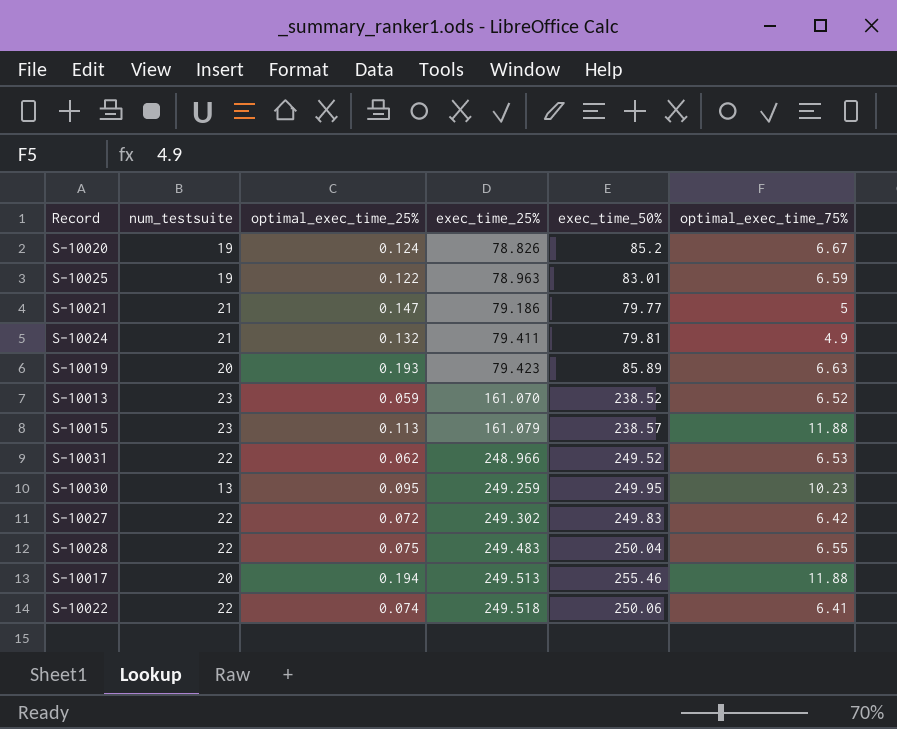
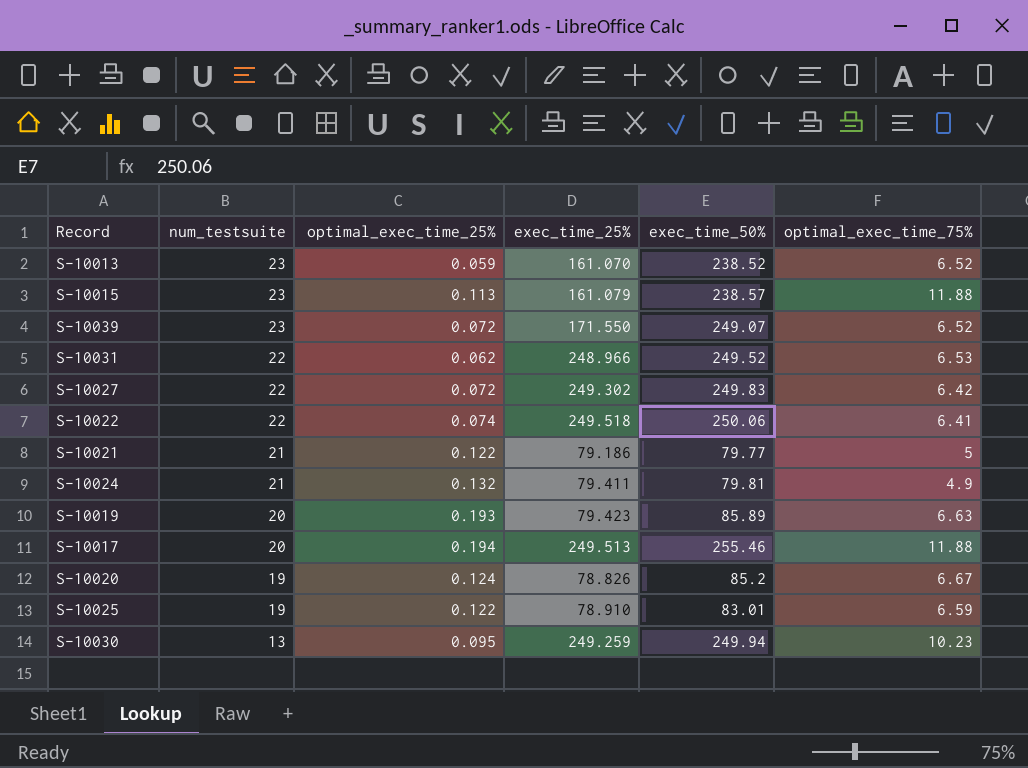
row order: exec_time_25% ascending -> num_testsuite descending
row S-10028: 22 | 0.075 | 249.483 | 250.04 | 6.55 -> none
row S-10039: none -> 23 | 0.072 | 171.550 | 249.07 | 6.52
S-10021 | optimal_exec_time_25%: 0.147 -> 0.122
S-10025 | exec_time_25%: 78.963 -> 78.910
S-10030 | exec_time_50%: 249.95 -> 249.94

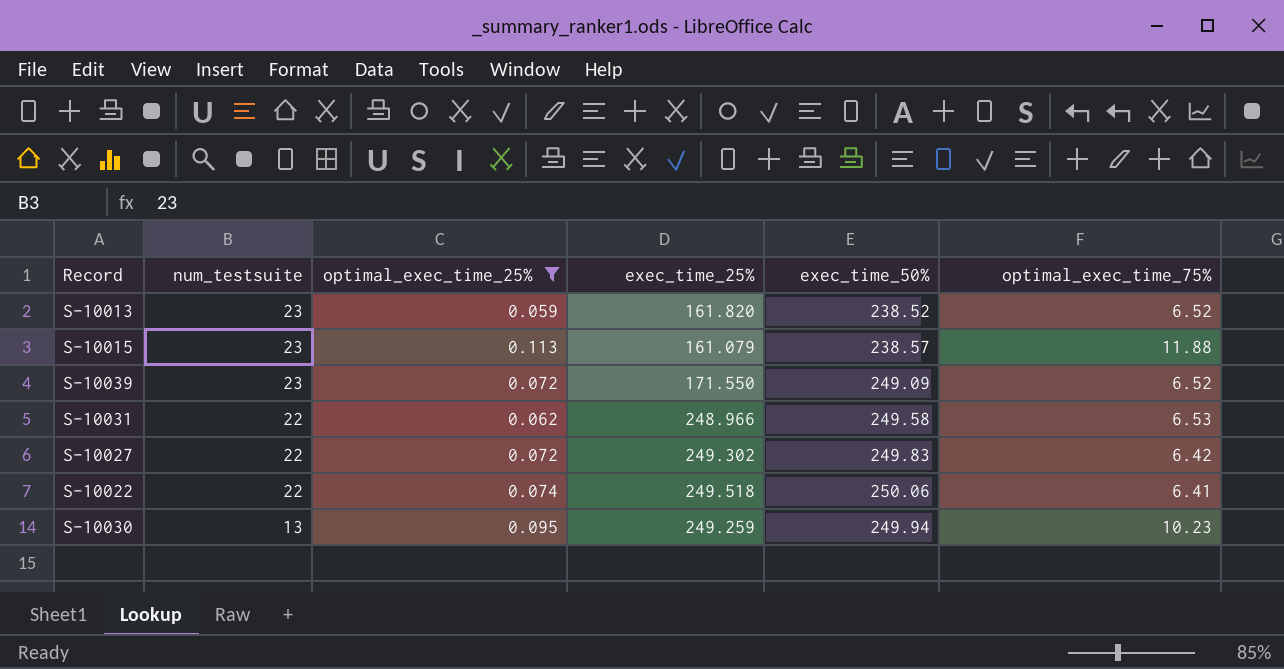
filter: none -> optimal_exec_time_25% <= 0.113
S-10013 | exec_time_25%: 161.070 -> 161.820
S-10039 | exec_time_50%: 249.07 -> 249.09
S-10031 | exec_time_50%: 249.52 -> 249.58

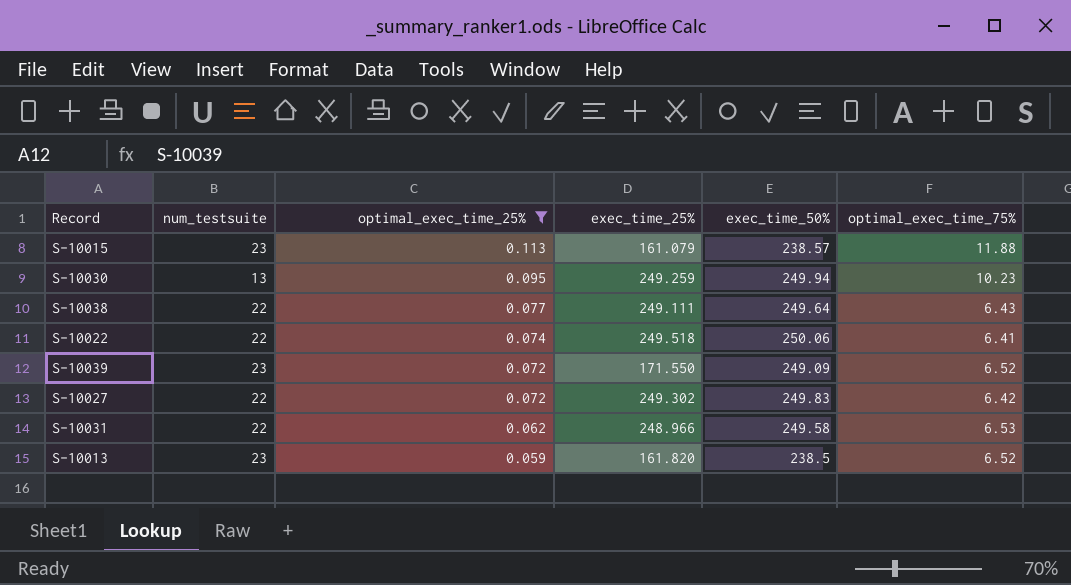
row order: num_testsuite descending -> optimal_exec_time_25% descending
row S-10038: none -> 22 | 0.077 | 249.111 | 249.64 | 6.43
S-10013 | exec_time_50%: 238.52 -> 238.5

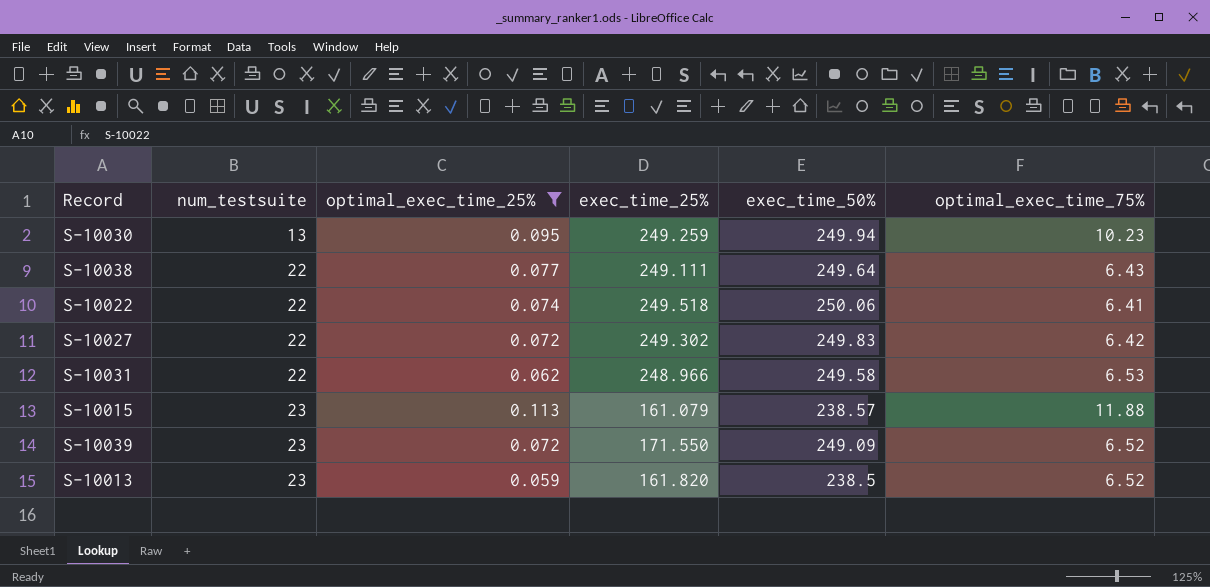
row order: optimal_exec_time_25% descending -> num_testsuite ascending

